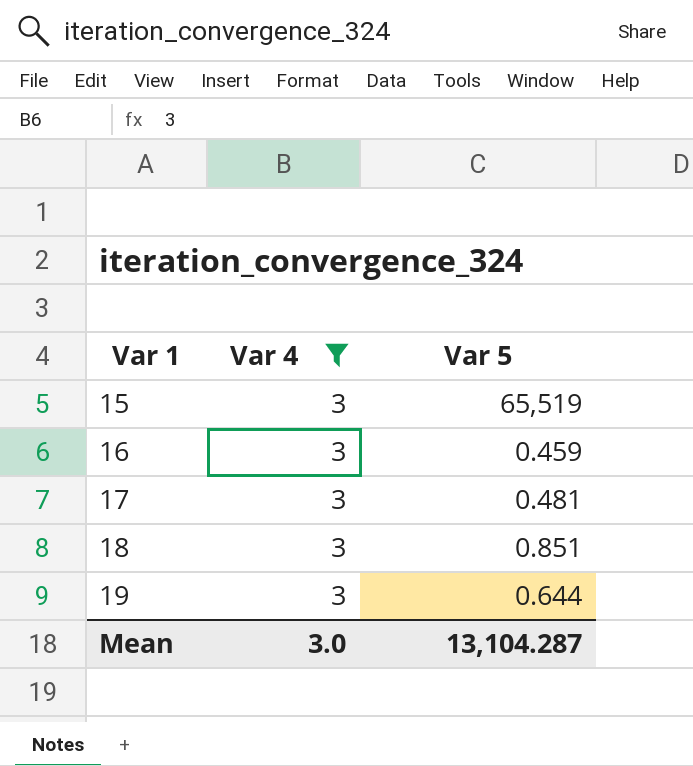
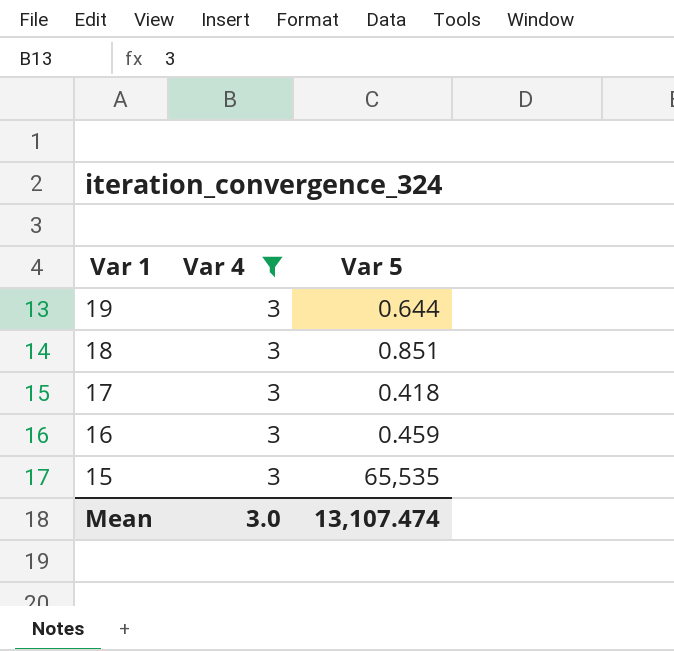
row order: Var 1 ascending -> Var 1 descending
17 | Var 5: 0.481 -> 0.418
15 | Var 5: 65,519 -> 65,535
Mean | Var 5: 13,104.287 -> 13,107.474

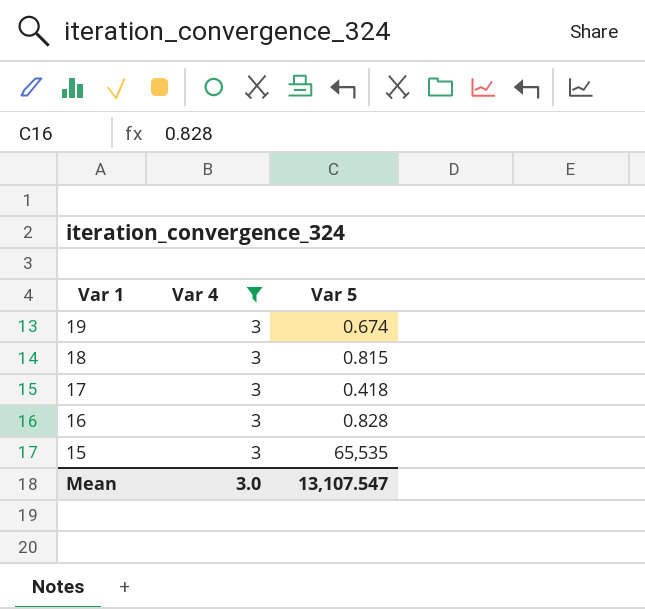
19 | Var 5: 0.644 -> 0.674
18 | Var 5: 0.851 -> 0.815
16 | Var 5: 0.459 -> 0.828
Mean | Var 5: 13,107.474 -> 13,107.547

